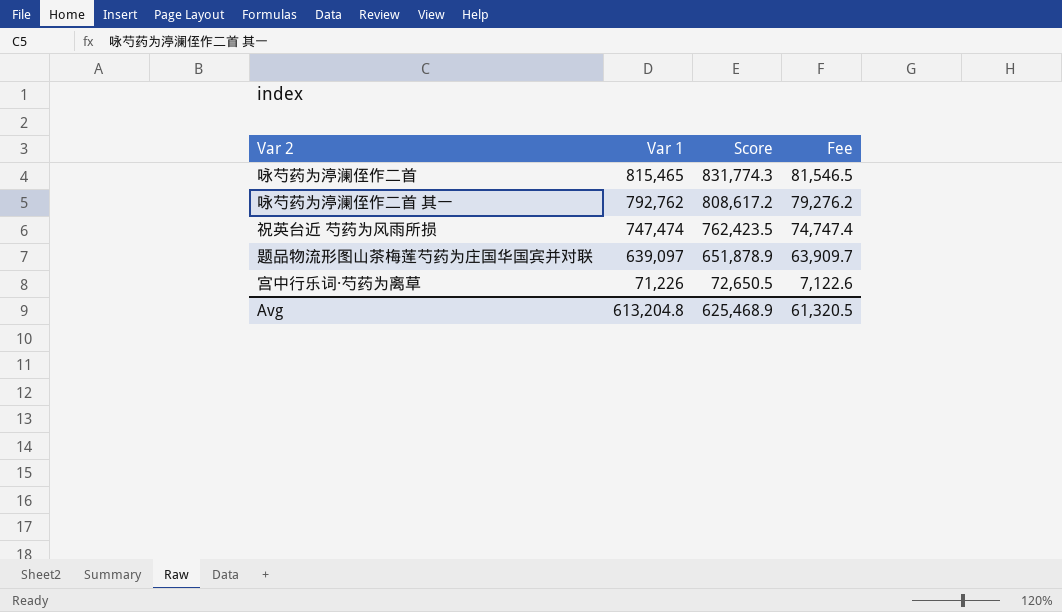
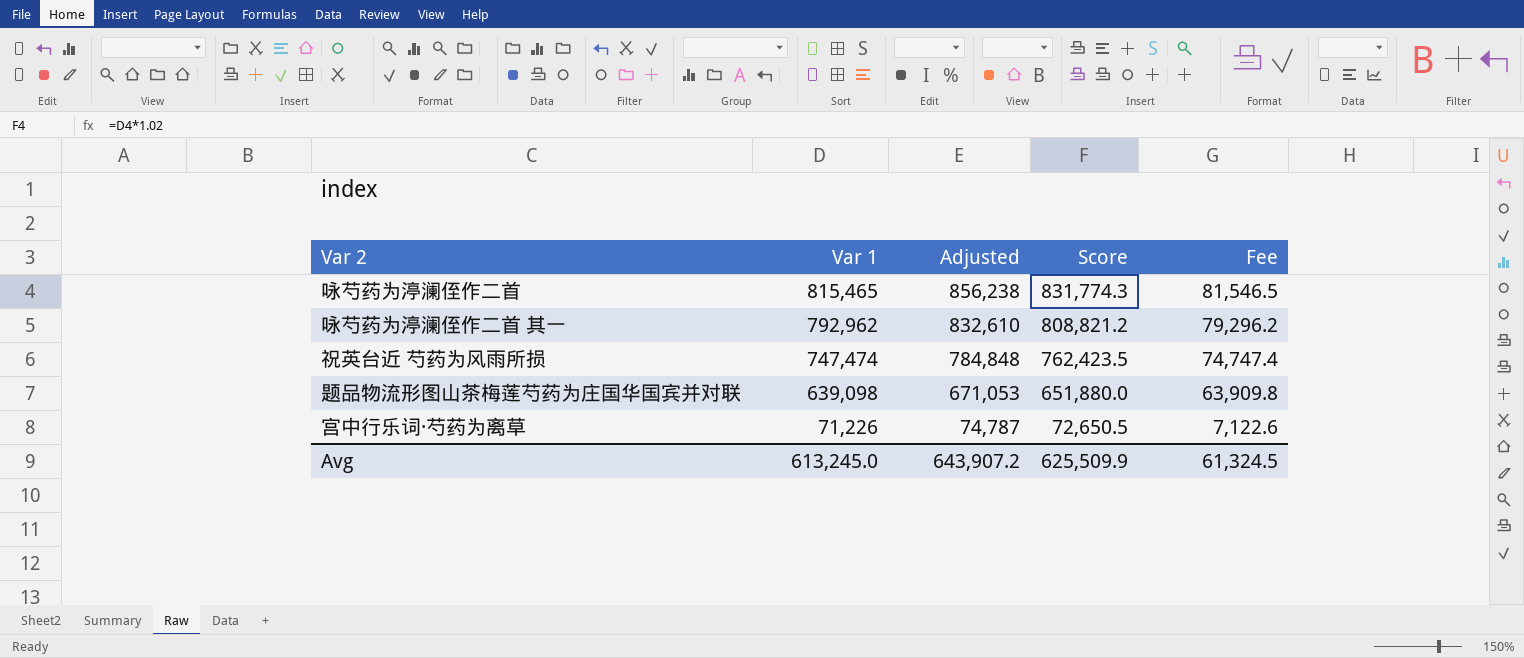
column Adjusted | formula: none -> [Var 1] * 1.05
咏芍药为渟澜侄作二首 其一 | Var 1: 792,762 -> 792,962
咏芍药为渟澜侄作二首 其一 | Score: 808,617.2 -> 808,821.2
咏芍药为渟澜侄作二首 其一 | Fee: 79,276.2 -> 79,296.2
题品物流形图山茶梅莲芍药为庄国华国宾并对联 | Var 1: 639,097 -> 639,098
题品物流形图山茶梅莲芍药为庄国华国宾并对联 | Score: 651,878.9 -> 651,880.0
题品物流形图山茶梅莲芍药为庄国华国宾并对联 | Fee: 63,909.7 -> 63,909.8
Avg | Var 1: 613,204.8 -> 613,245.0
Avg | Score: 625,468.9 -> 625,509.9
Avg | Fee: 61,320.5 -> 61,324.5

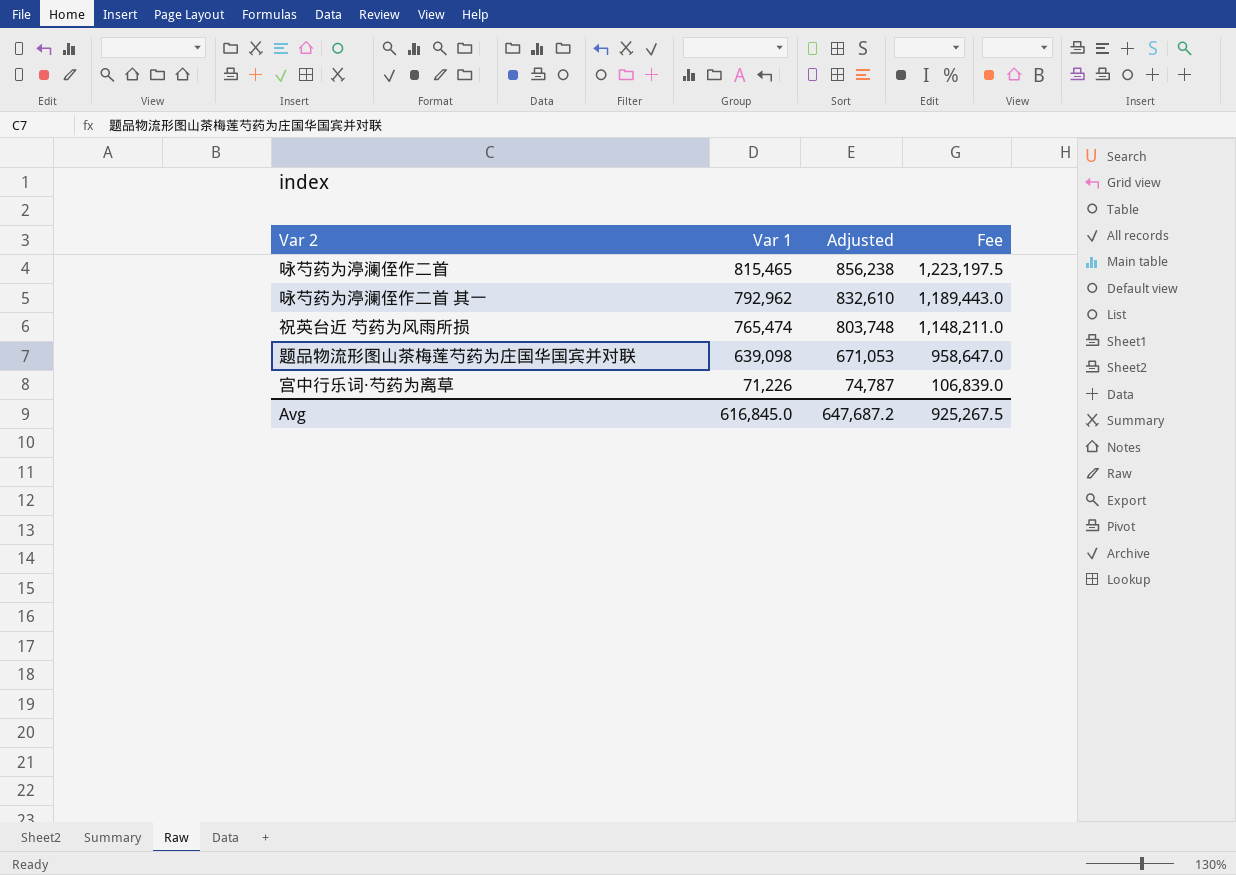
column Score | formula: [Var 1] * 1.02 -> none
column Fee | formula: [Var 1] * 0.1 -> [Var 1] * 1.5
祝英台近 芍药为风雨所损 | Var 1: 747,474 -> 765,474
祝英台近 芍药为风雨所损 | Adjusted: 784,848 -> 803,748
Avg | Var 1: 613,245.0 -> 616,845.0
Avg | Adjusted: 643,907.2 -> 647,687.2
Avg | Fee: 61,324.5 -> 925,267.5

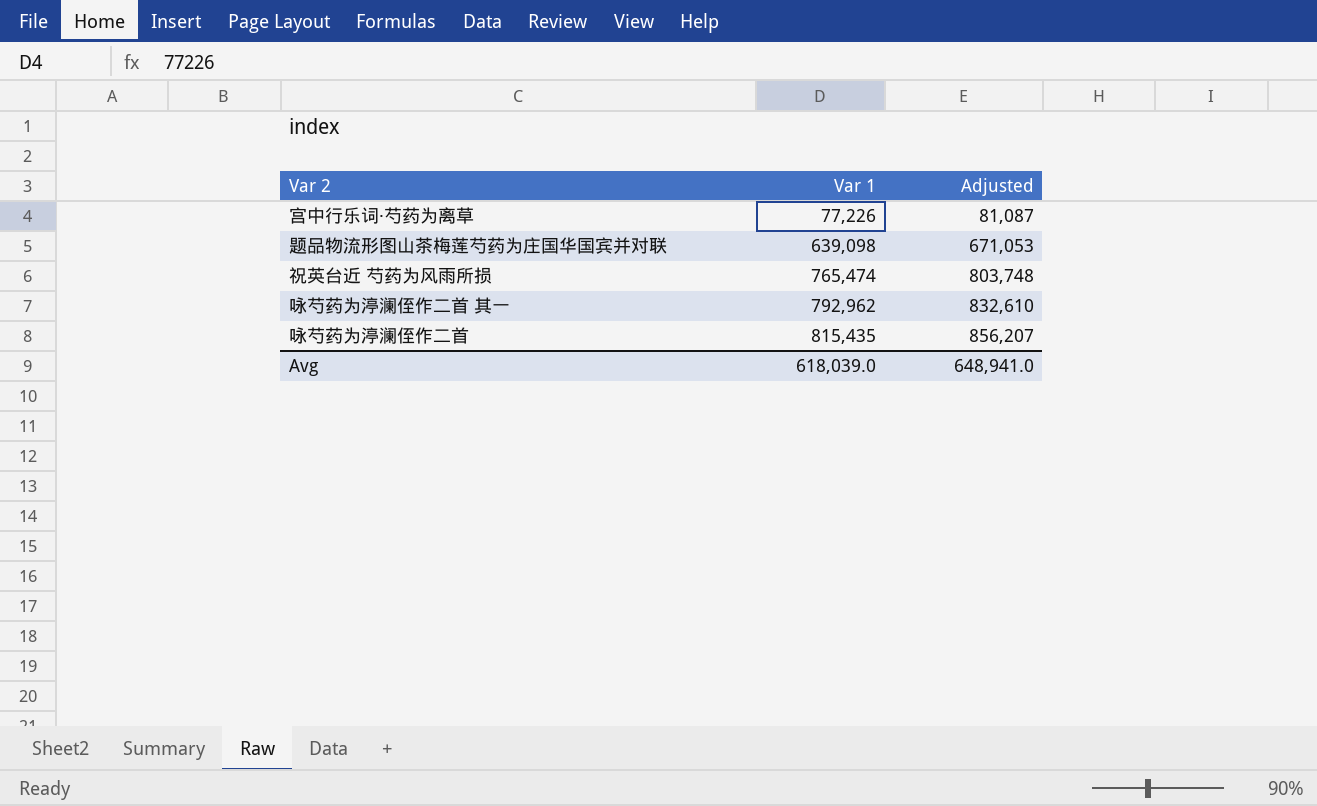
row order: Var 1 descending -> Var 1 ascending
column Fee | formula: [Var 1] * 1.5 -> none
宫中行乐词·芍药为离草 | Var 1: 71,226 -> 77,226
宫中行乐词·芍药为离草 | Adjusted: 74,787 -> 81,087
咏芍药为渟澜侄作二首 | Var 1: 815,465 -> 815,435
咏芍药为渟澜侄作二首 | Adjusted: 856,238 -> 856,207
Avg | Var 1: 616,845.0 -> 618,039.0
Avg | Adjusted: 647,687.2 -> 648,941.0

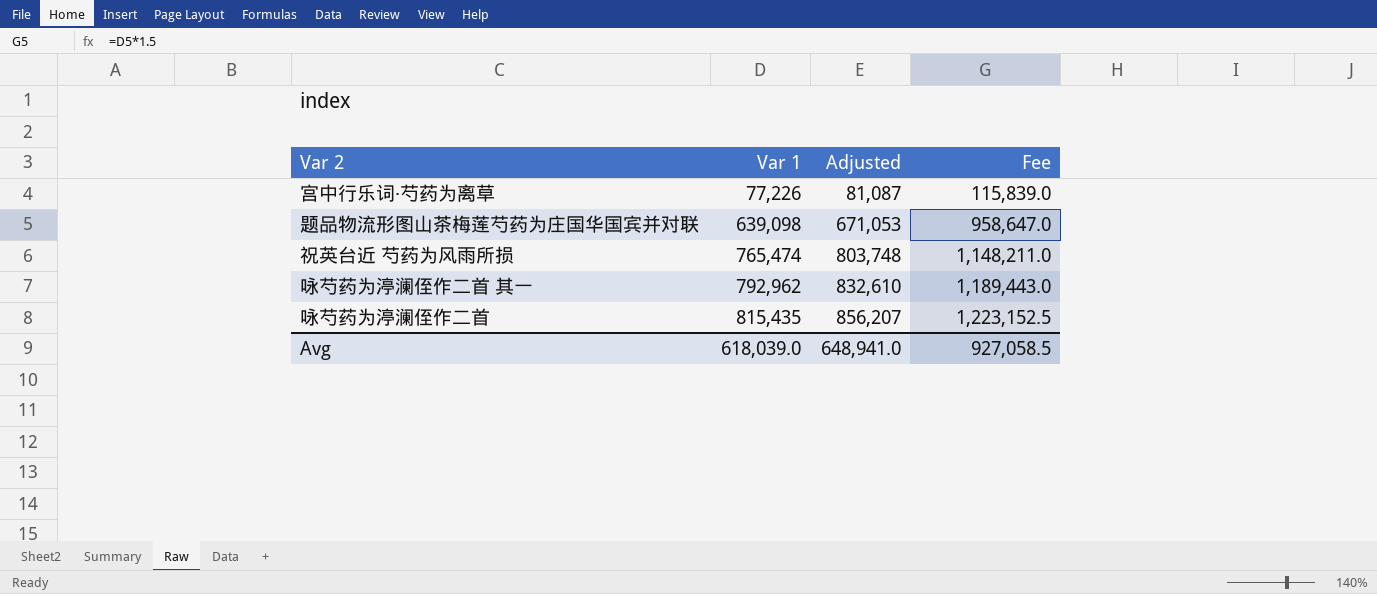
column Fee | formula: none -> [Var 1] * 1.5

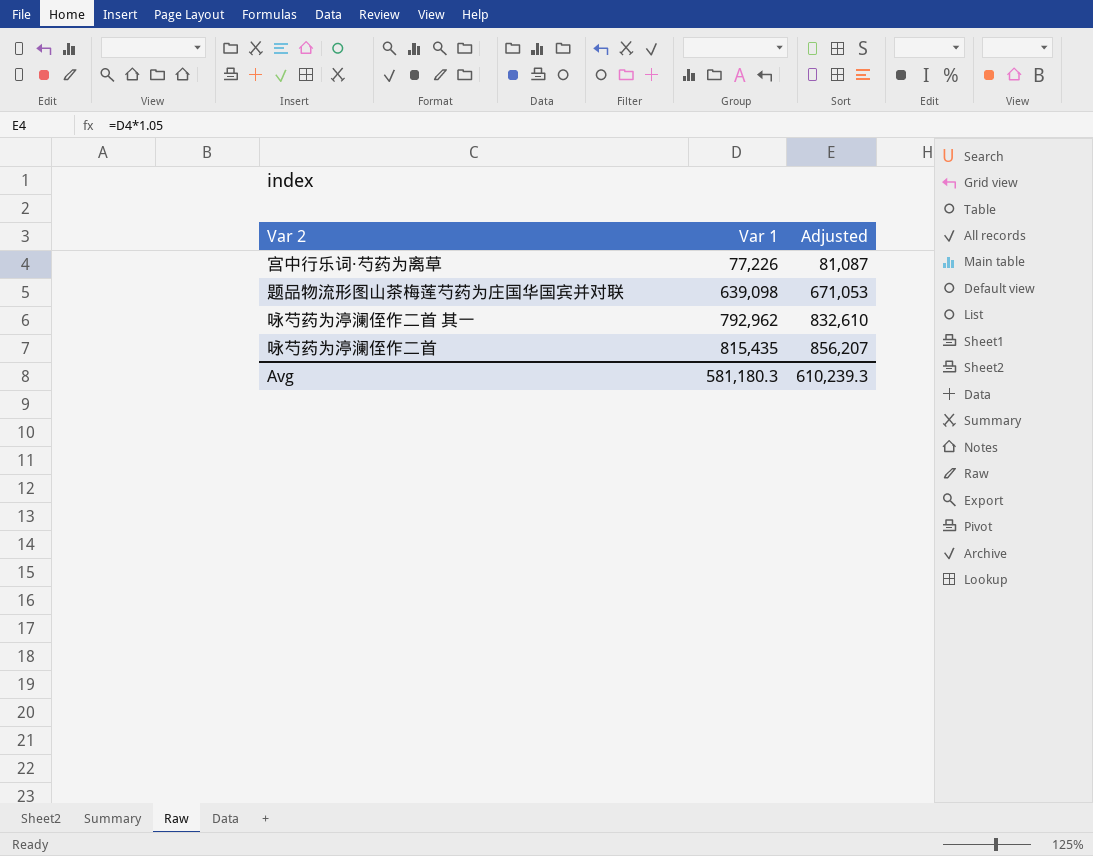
column Fee | formula: [Var 1] * 1.5 -> none
row 祝英台近 芍药为风雨所损: 765,474 | 803,748 | 1,148,211.0 -> none
Avg | Var 1: 618,039.0 -> 581,180.3
Avg | Adjusted: 648,941.0 -> 610,239.3

